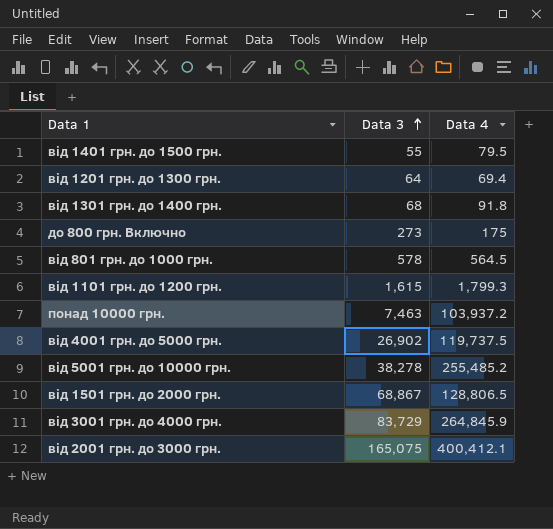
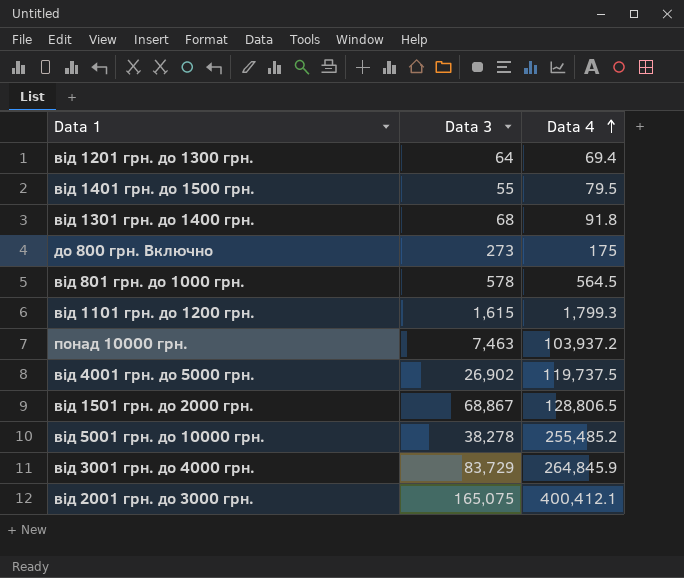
row order: Data 3 ascending -> Data 4 ascending

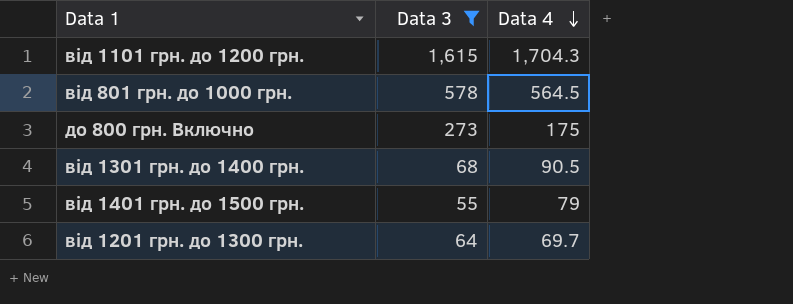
filter: none -> Data 3 <= 1,615
row order: Data 4 ascending -> Data 4 descending
від 1101 грн. до 1200 грн. | Data 4: 1,799.3 -> 1,704.3
від 1301 грн. до 1400 грн. | Data 4: 91.8 -> 90.5
від 1401 грн. до 1500 грн. | Data 4: 79.5 -> 79
від 1201 грн. до 1300 грн. | Data 4: 69.4 -> 69.7

